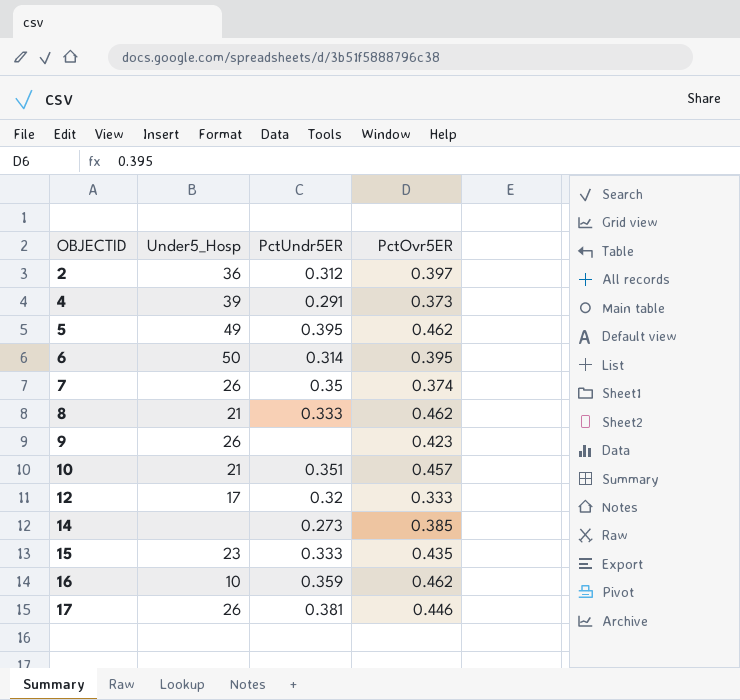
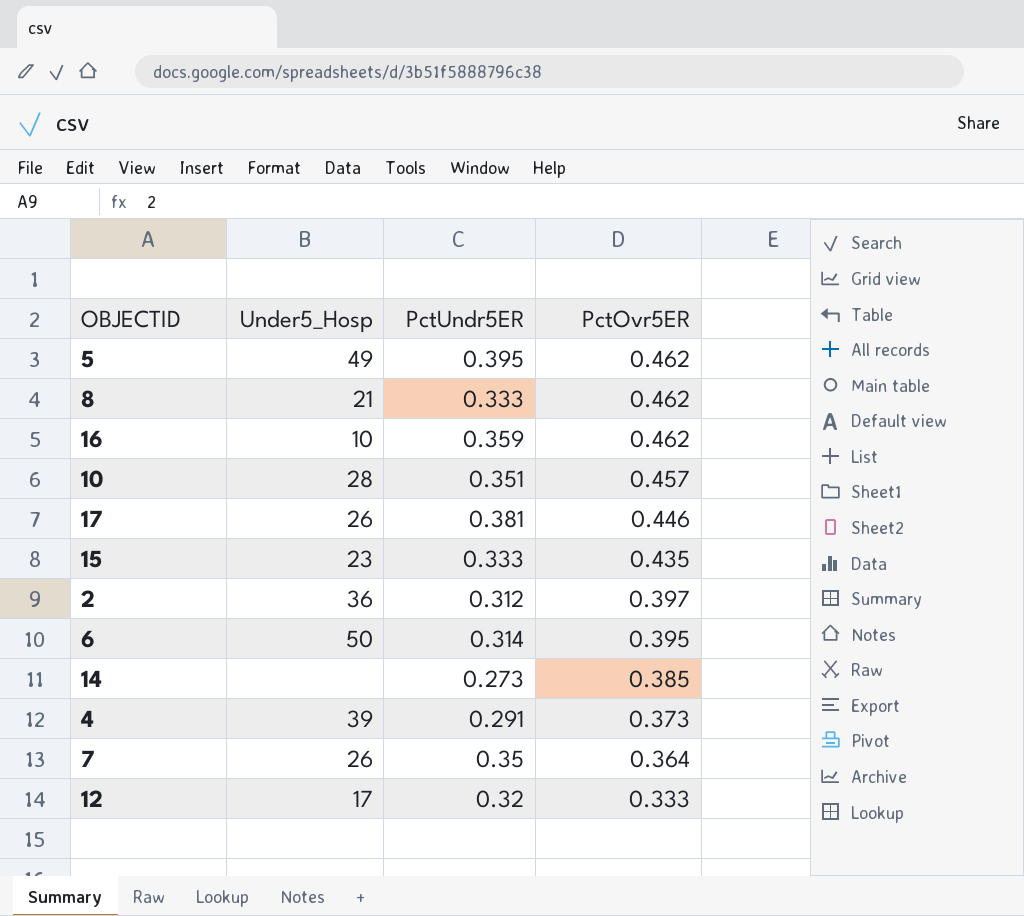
row order: OBJECTID ascending -> PctOvr5ER descending
row 9: 26 | none | 0.423 -> none
10 | Under5_Hosp: 21 -> 28
7 | PctOvr5ER: 0.374 -> 0.364

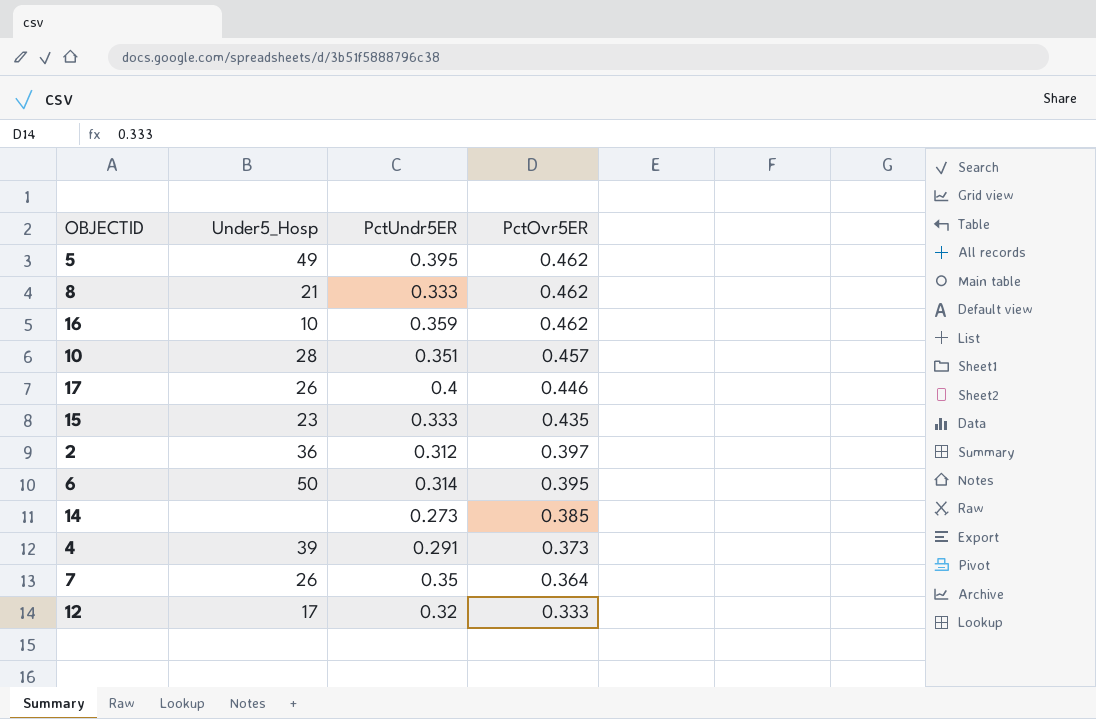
17 | PctUndr5ER: 0.381 -> 0.4

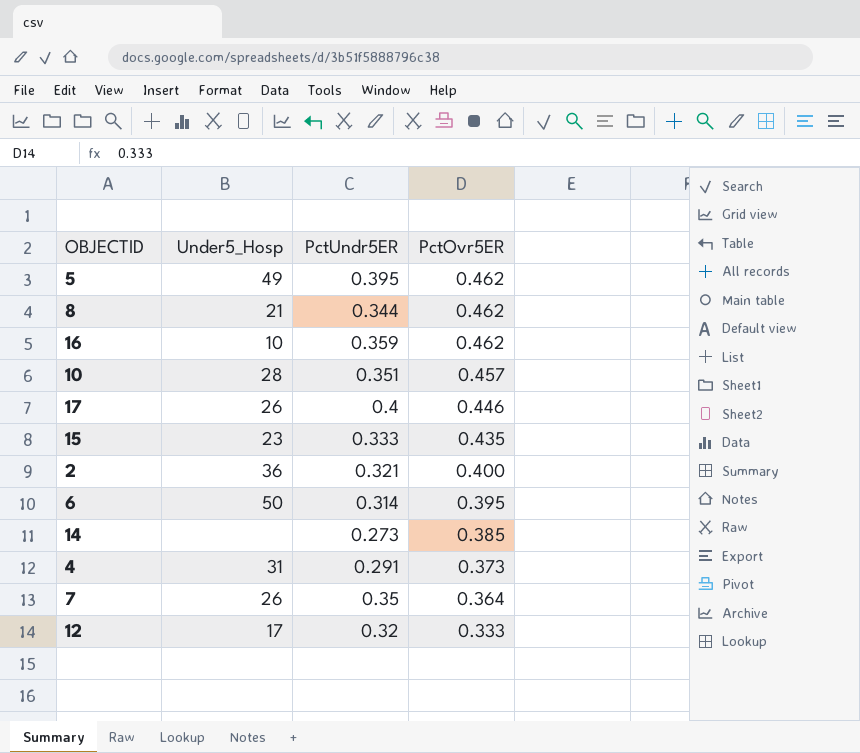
8 | PctUndr5ER: 0.333 -> 0.344
2 | PctUndr5ER: 0.312 -> 0.321
2 | PctOvr5ER: 0.397 -> 0.400
4 | Under5_Hosp: 39 -> 31

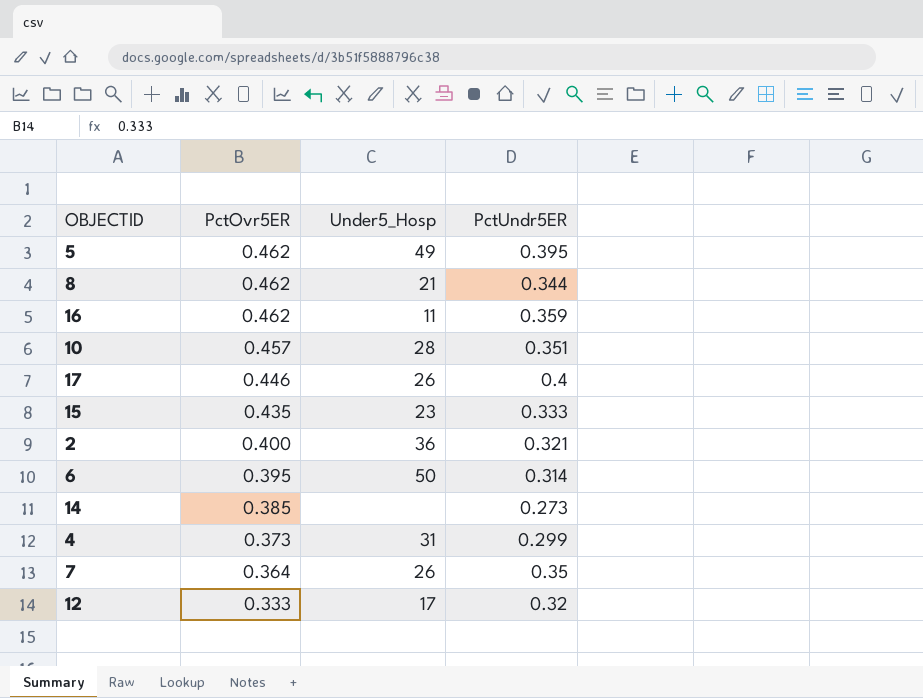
column PctOvr5ER | position: 4 -> 2
16 | Under5_Hosp: 10 -> 11
4 | PctUndr5ER: 0.291 -> 0.299

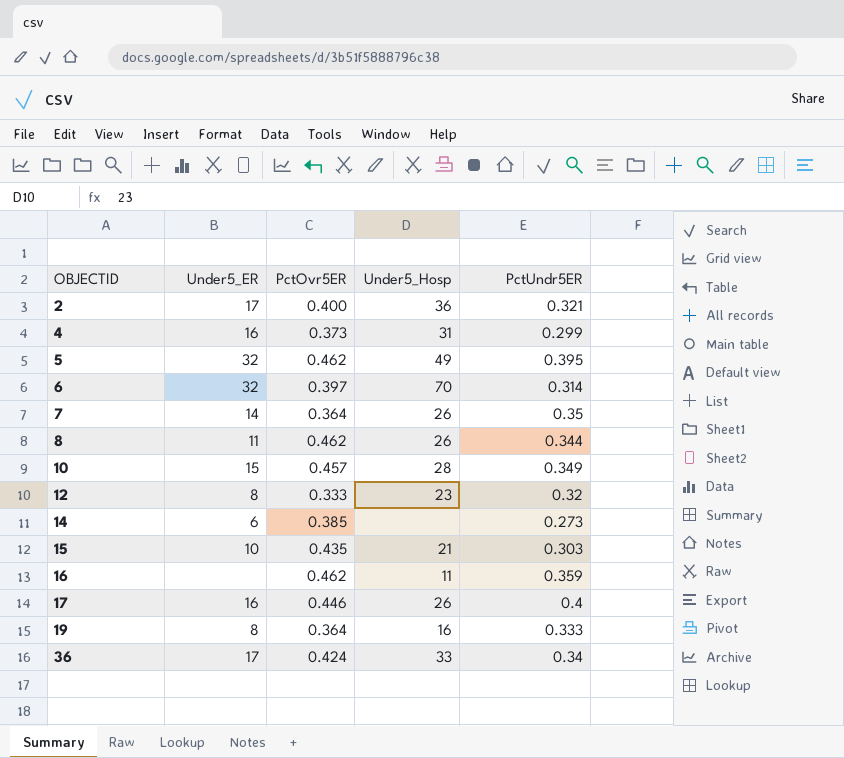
row order: PctOvr5ER descending -> OBJECTID ascending
column Under5_ER | position: none -> 2
6 | PctOvr5ER: 0.395 -> 0.397
6 | Under5_Hosp: 50 -> 70
8 | Under5_Hosp: 21 -> 26
10 | PctUndr5ER: 0.351 -> 0.349
12 | Under5_Hosp: 17 -> 23
15 | Under5_Hosp: 23 -> 21
15 | PctUndr5ER: 0.333 -> 0.303
row 19: none -> 8 | 0.364 | 16 | 0.333
row 36: none -> 17 | 0.424 | 33 | 0.34

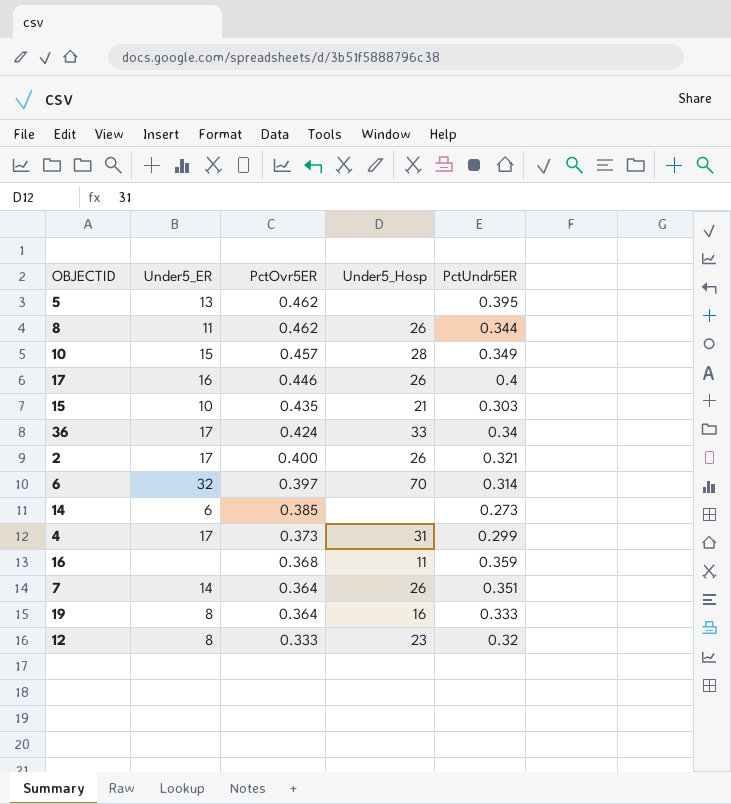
row order: OBJECTID ascending -> PctOvr5ER descending
5 | Under5_ER: 32 -> 13
5 | Under5_Hosp: 49 -> none
2 | Under5_Hosp: 36 -> 26
4 | Under5_ER: 16 -> 17
16 | PctOvr5ER: 0.462 -> 0.368
7 | PctUndr5ER: 0.35 -> 0.351

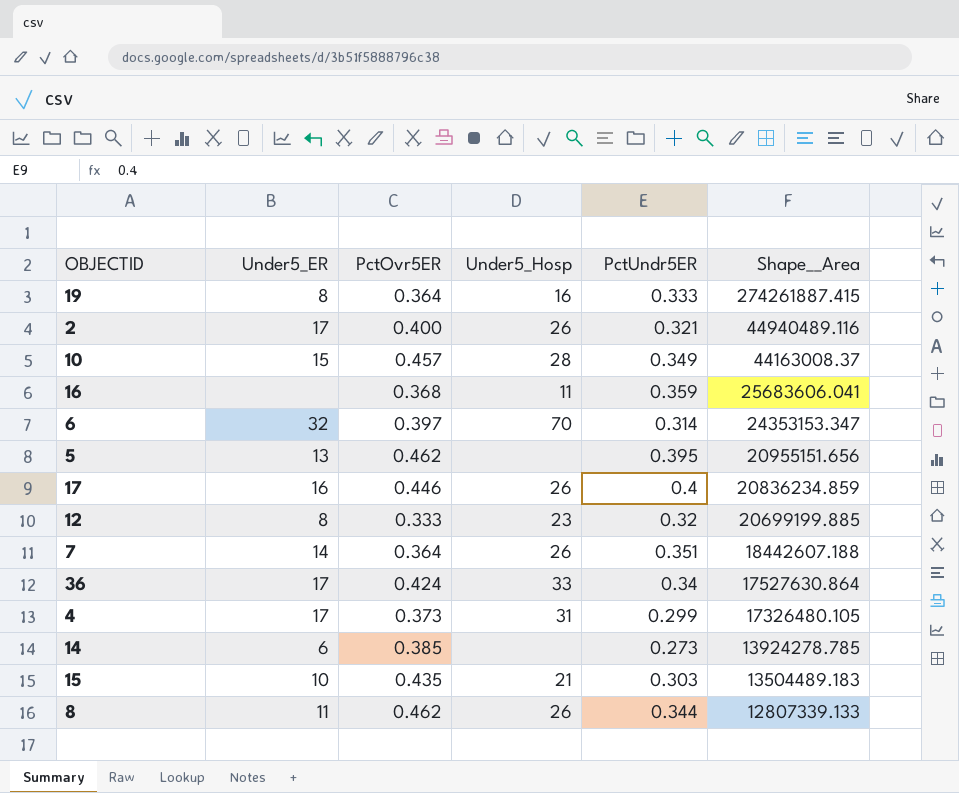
row order: PctOvr5ER descending -> Shape__Area descending
column Shape__Area | position: none -> 6

